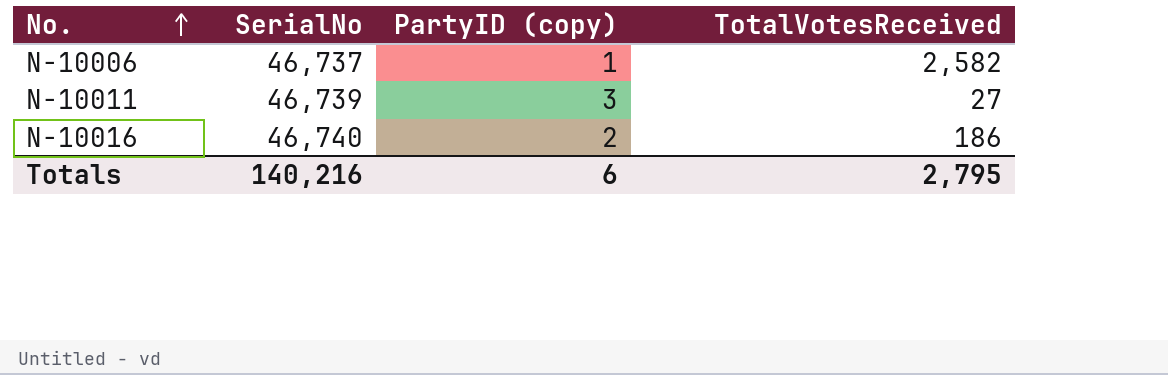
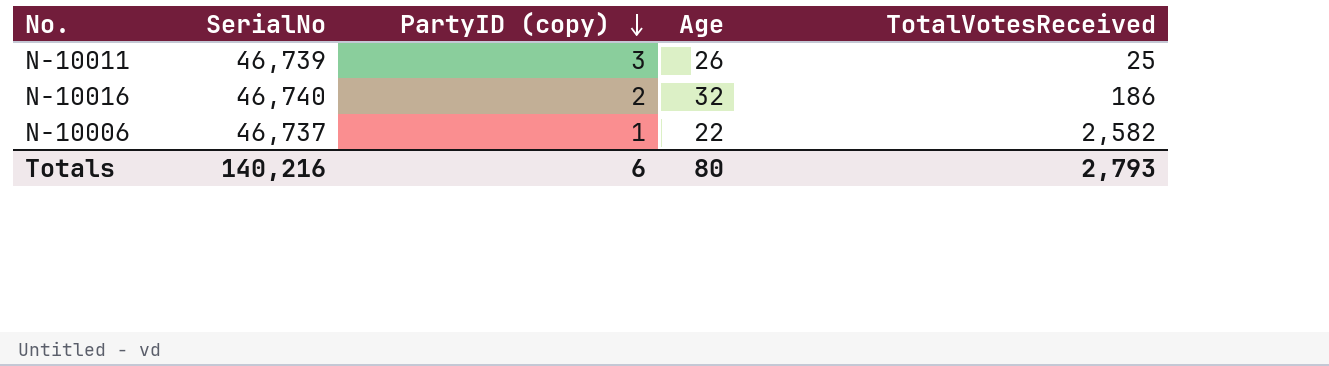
row order: No. ascending -> PartyID (copy) descending
column Age | position: none -> 4
N-10011 | TotalVotesReceived: 27 -> 25
Totals | TotalVotesReceived: 2,795 -> 2,793

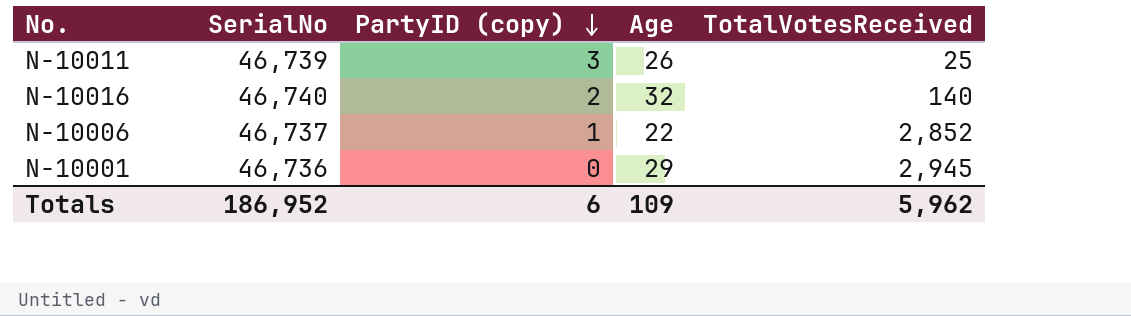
N-10016 | TotalVotesReceived: 186 -> 140
N-10006 | TotalVotesReceived: 2,582 -> 2,852
row N-10001: none -> 46,736 | 0 | 29 | 2,945
Totals | SerialNo: 140,216 -> 186,952
Totals | Age: 80 -> 109
Totals | TotalVotesReceived: 2,793 -> 5,962

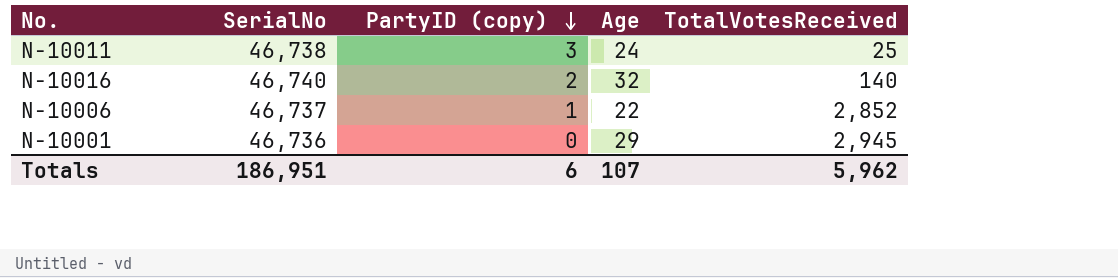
N-10011 | SerialNo: 46,739 -> 46,738
N-10011 | Age: 26 -> 24
Totals | SerialNo: 186,952 -> 186,951
Totals | Age: 109 -> 107

